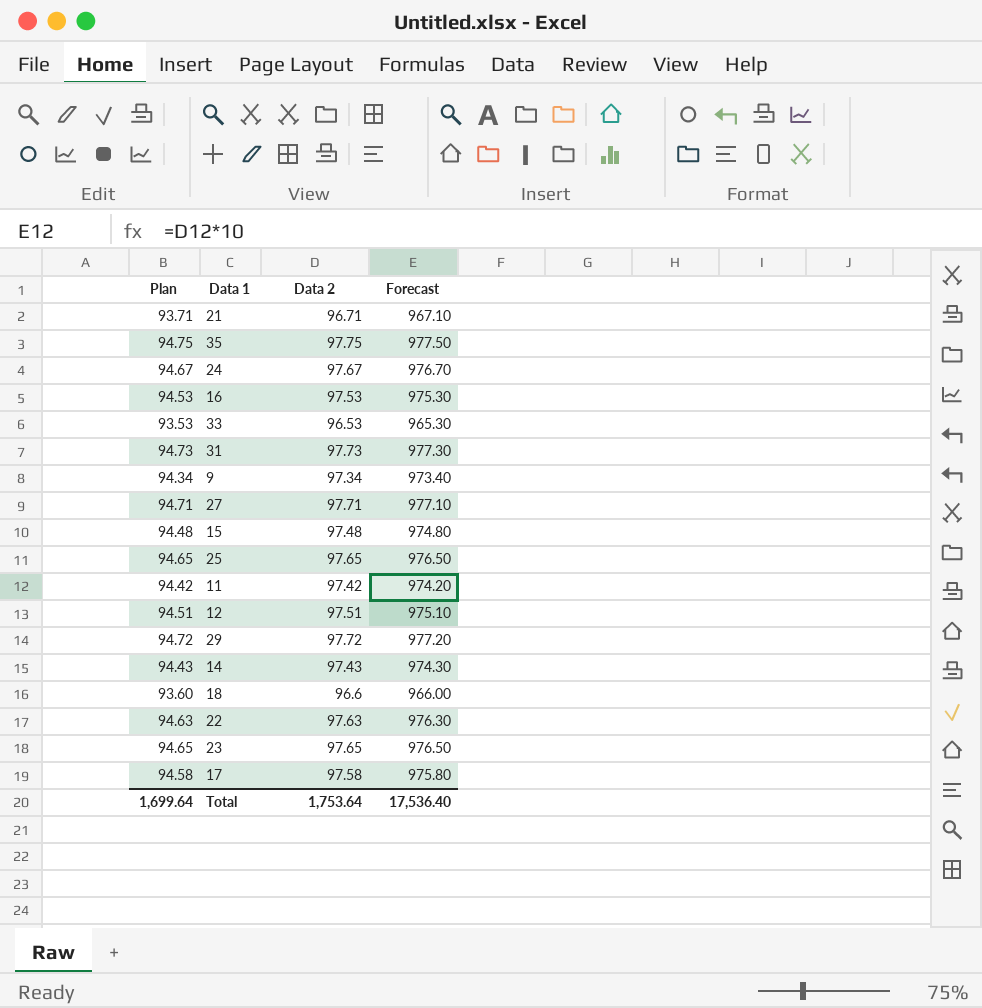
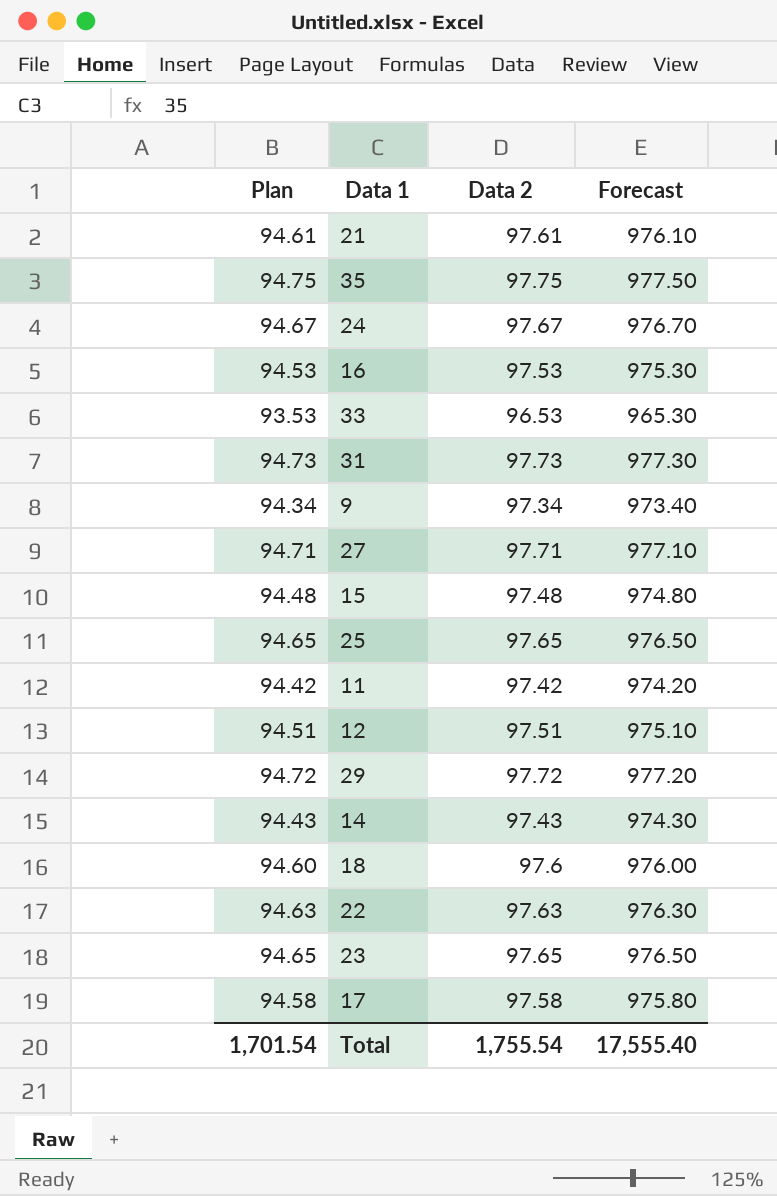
21 | Plan: 93.71 -> 94.61
21 | Data 2: 96.71 -> 97.61
21 | Forecast: 967.10 -> 976.10
18 | Plan: 93.60 -> 94.60
18 | Data 2: 96.6 -> 97.6
18 | Forecast: 966.00 -> 976.00
Total | Plan: 1,699.64 -> 1,701.54
Total | Data 2: 1,753.64 -> 1,755.54
Total | Forecast: 17,536.40 -> 17,555.40

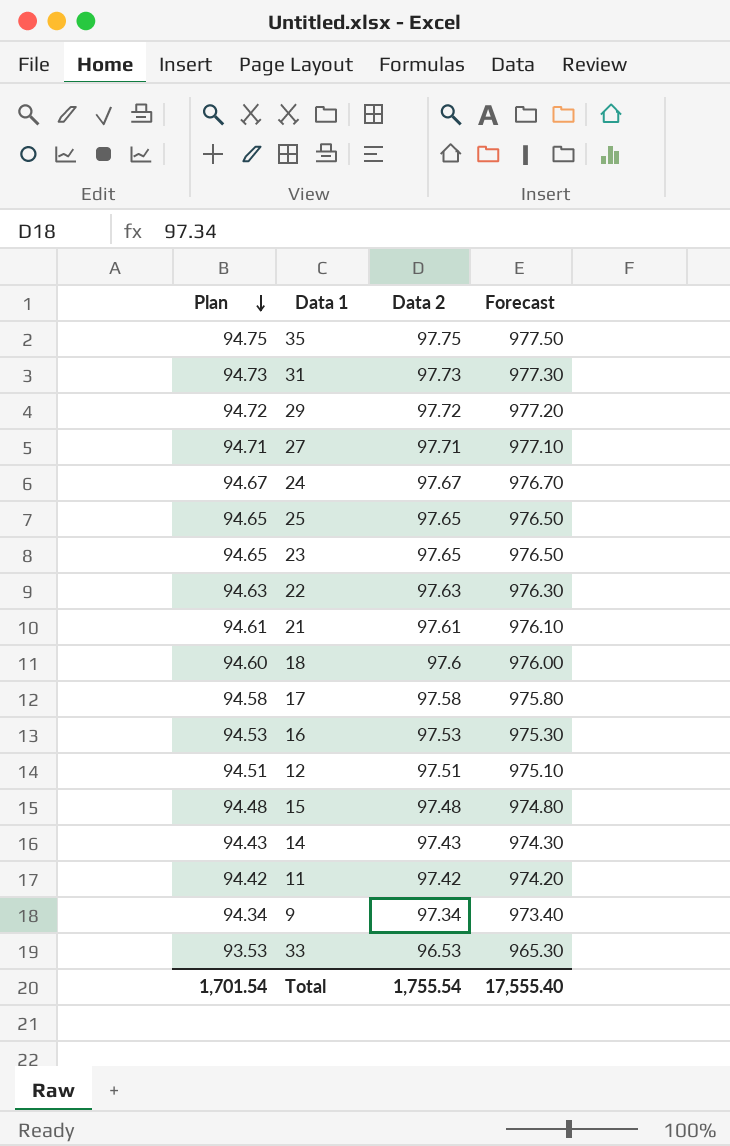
row order: none -> Plan descending

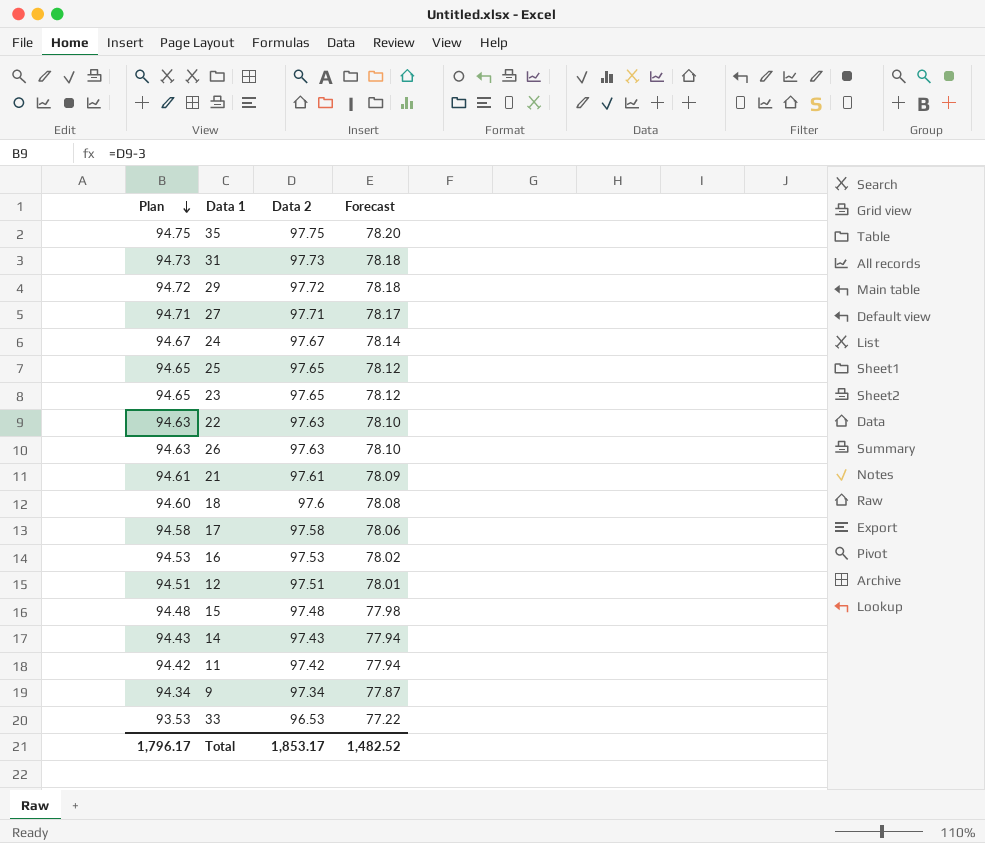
column Forecast | formula: [Data 2] * 10 -> [Data 2] * 0.8
row 26: none -> 94.63 | 97.63 | 78.10
Total | Plan: 1,701.54 -> 1,796.17
Total | Data 2: 1,755.54 -> 1,853.17
Total | Forecast: 17,555.40 -> 1,482.52

